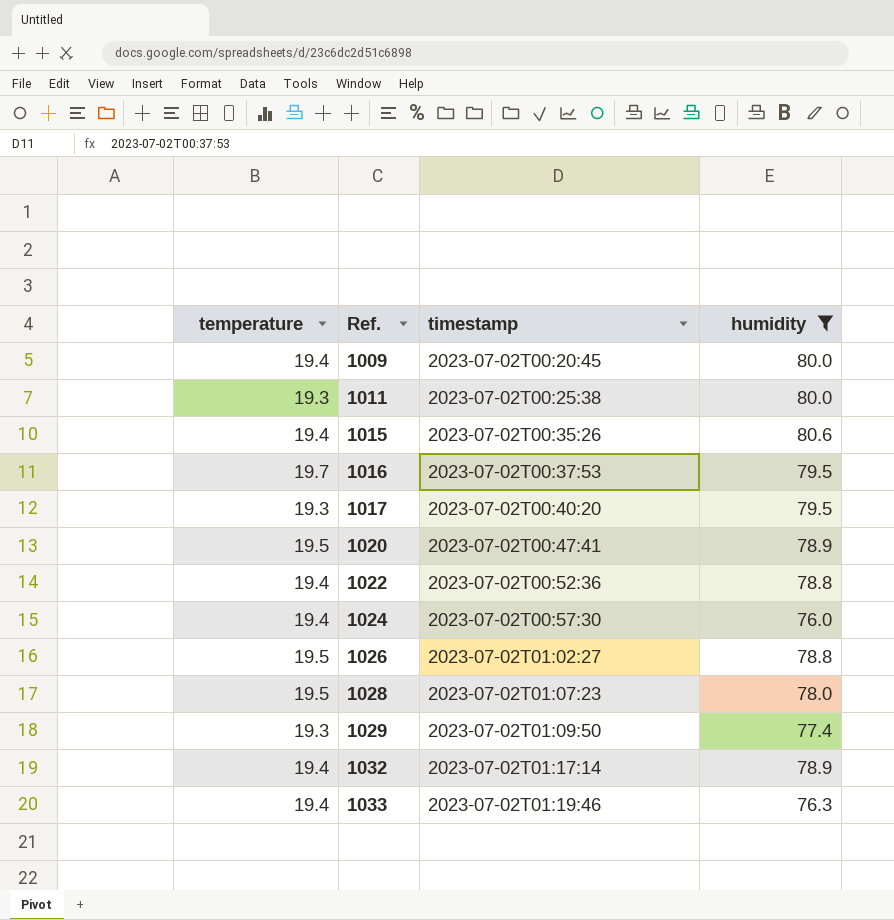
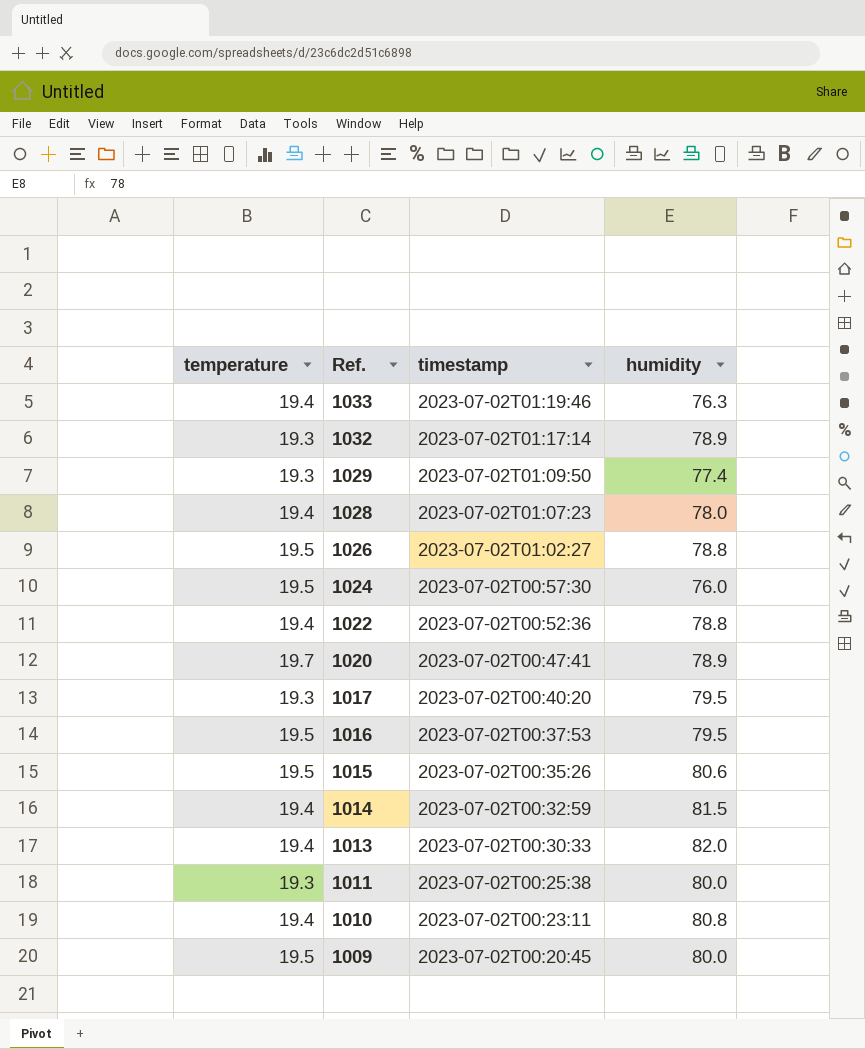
filter: humidity <= 80.6 -> none
row order: Ref. ascending -> Ref. descending
1032 | temperature: 19.4 -> 19.3
1028 | temperature: 19.5 -> 19.4
1024 | temperature: 19.4 -> 19.5
1020 | temperature: 19.5 -> 19.7
1016 | temperature: 19.7 -> 19.5
1015 | temperature: 19.4 -> 19.5
1009 | temperature: 19.4 -> 19.5

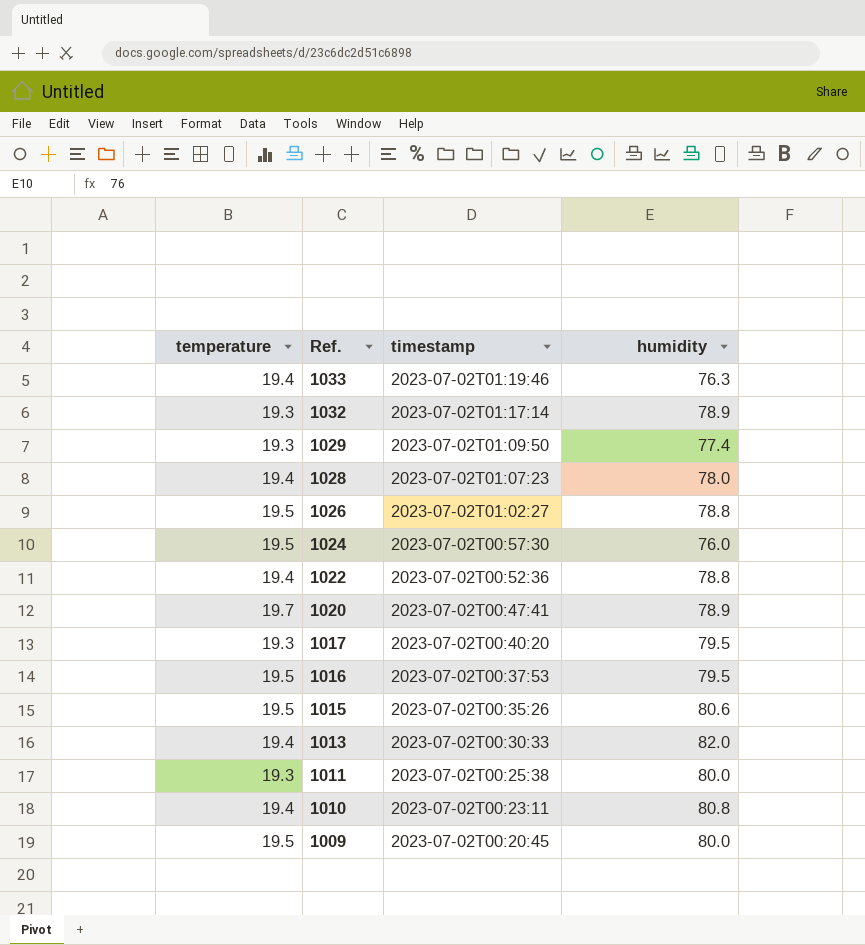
row 1014: 19.4 | 2023-07-02T00:32:59 | 81.5 -> none

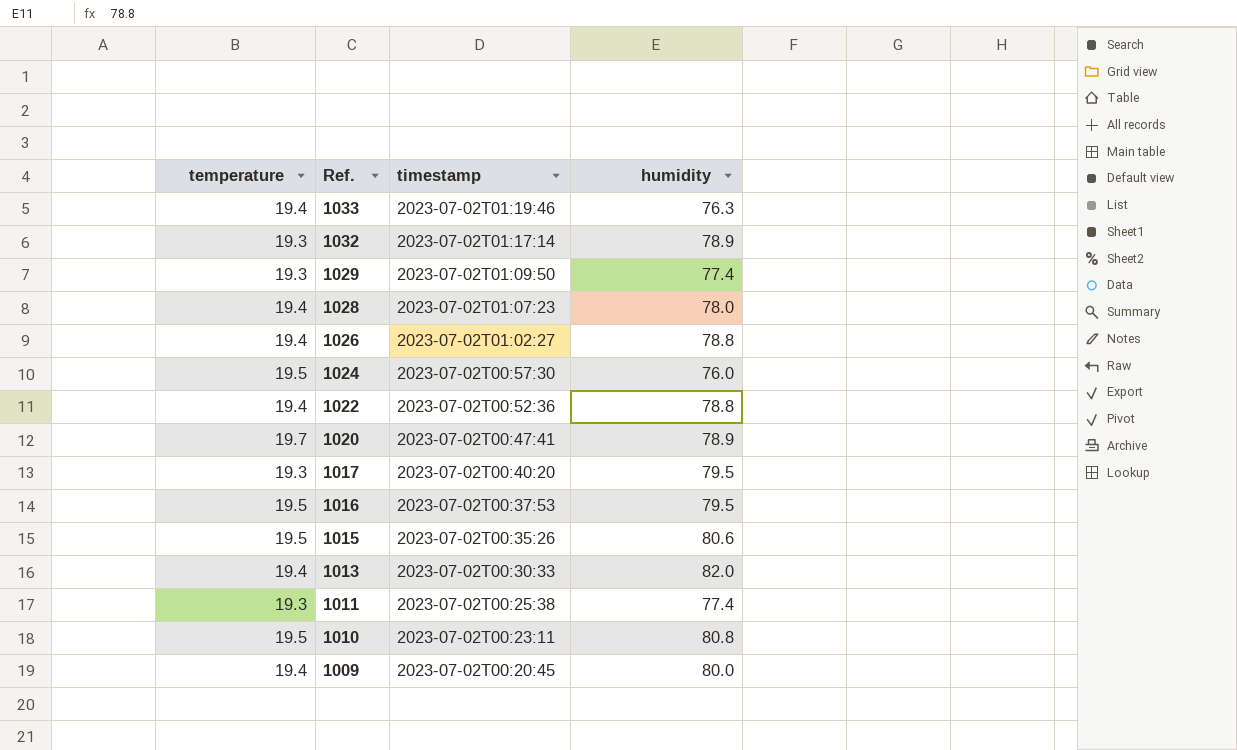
1026 | temperature: 19.5 -> 19.4
1011 | humidity: 80.0 -> 77.4
1010 | temperature: 19.4 -> 19.5
1009 | temperature: 19.5 -> 19.4

